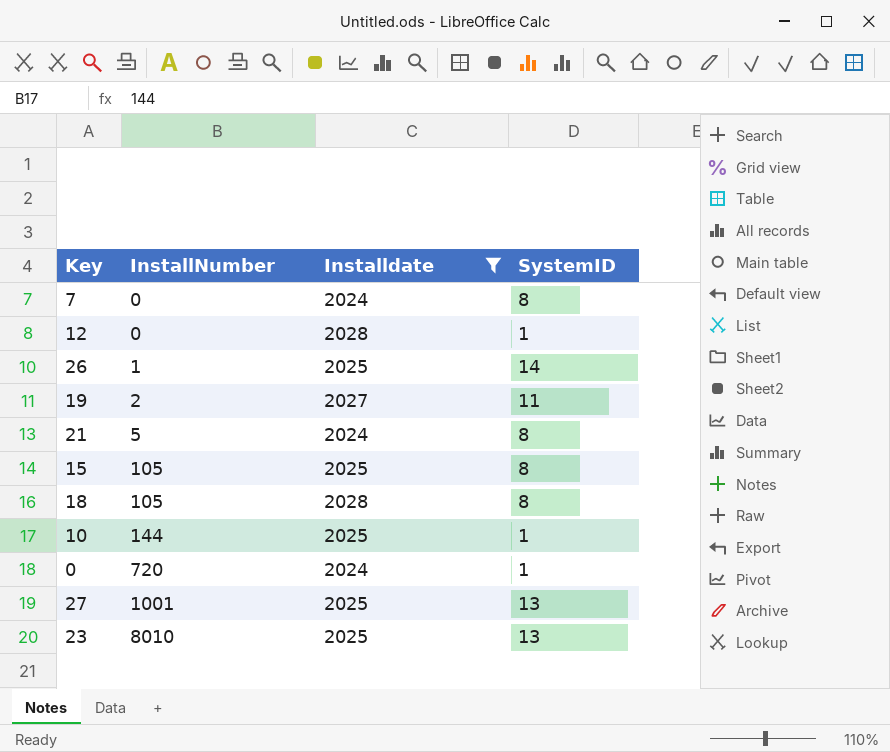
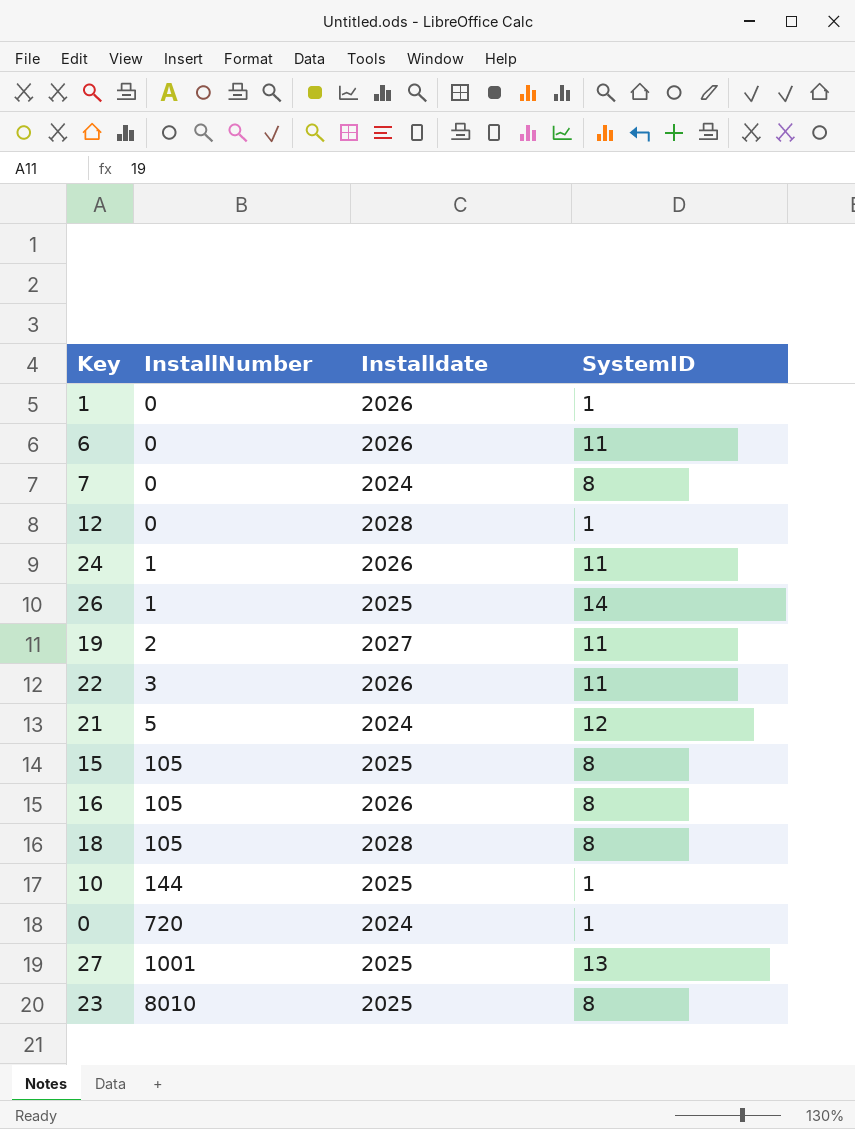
filter: Installdate != 2026 -> none
21 | SystemID: 8 -> 12
23 | SystemID: 13 -> 8

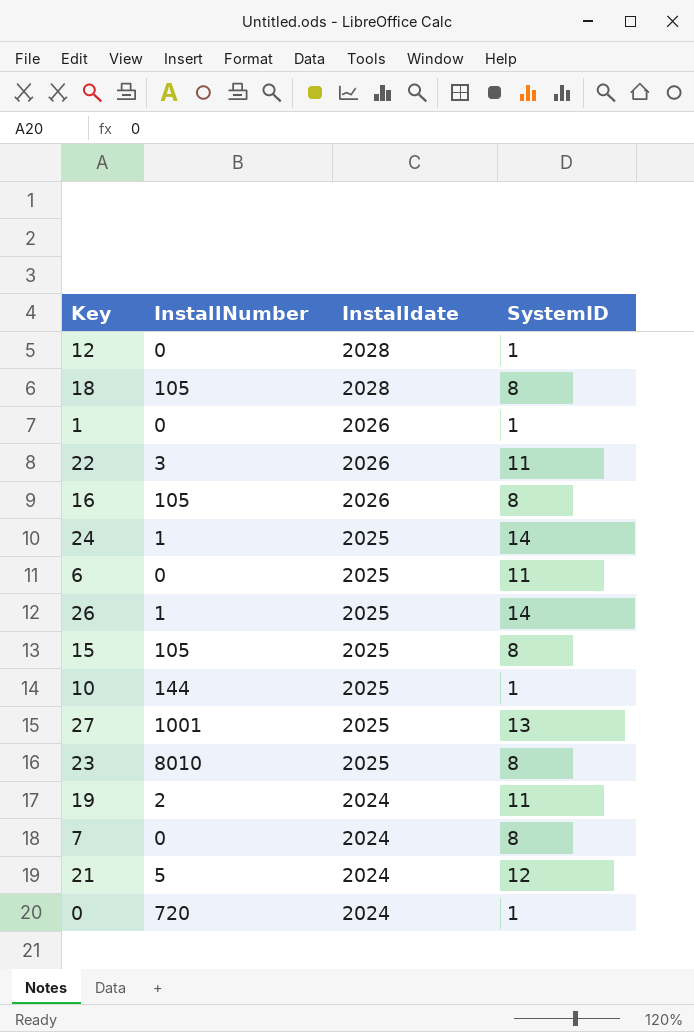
row order: InstallNumber ascending -> Installdate descending
24 | Installdate: 2026 -> 2025
24 | SystemID: 11 -> 14
6 | Installdate: 2026 -> 2025
19 | Installdate: 2027 -> 2024

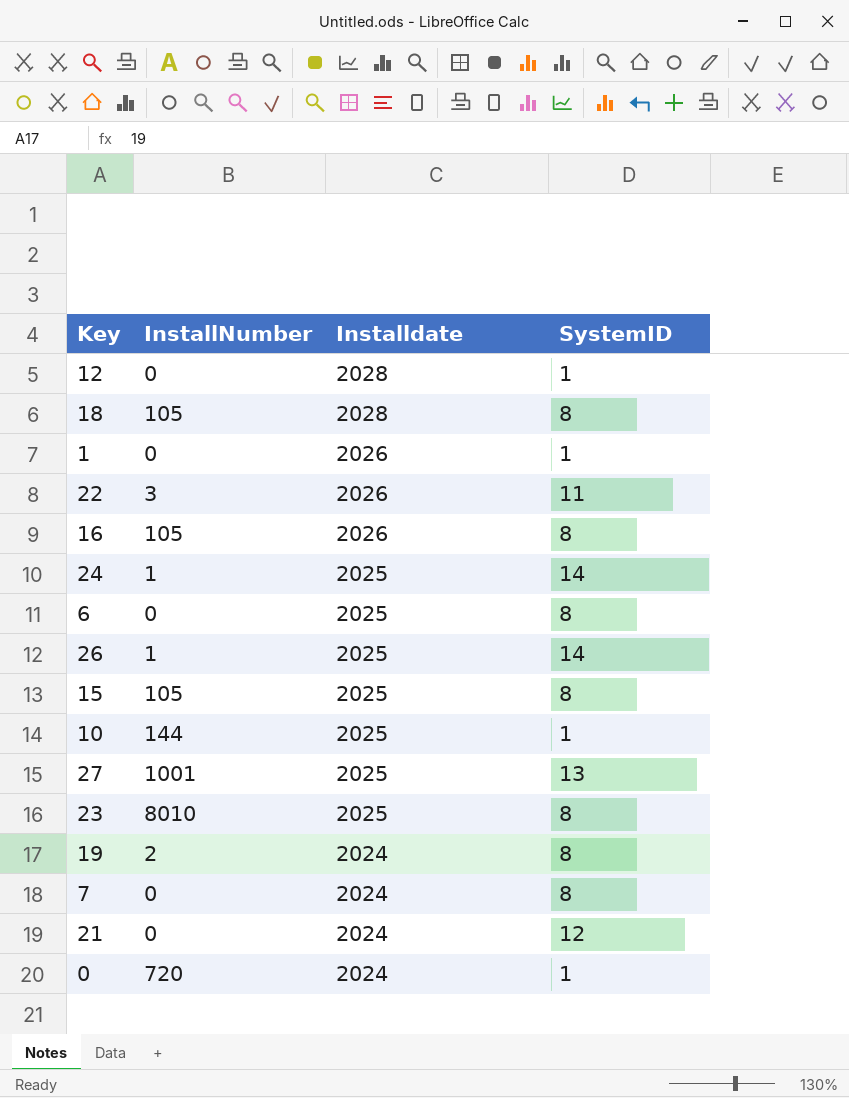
6 | SystemID: 11 -> 8
19 | SystemID: 11 -> 8
21 | InstallNumber: 5 -> 0

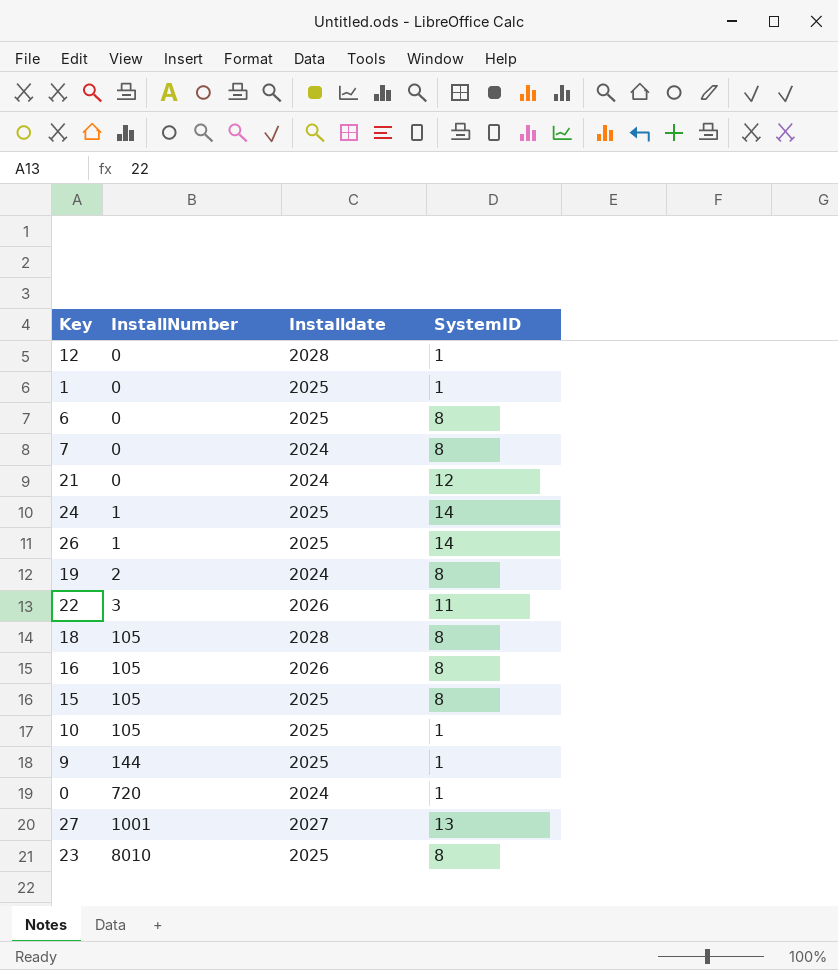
row order: Installdate descending -> InstallNumber ascending
1 | Installdate: 2026 -> 2025
10 | InstallNumber: 144 -> 105
row 9: none -> 144 | 2025 | 1
27 | Installdate: 2025 -> 2027

